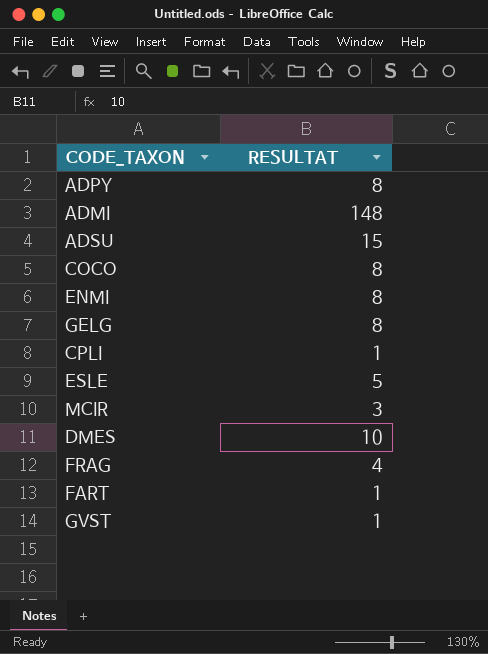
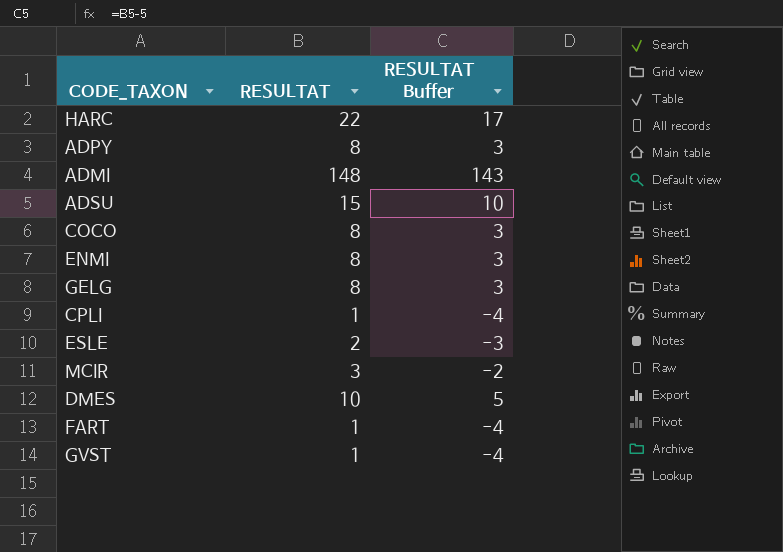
column RESULTAT Buffer | formula: none -> [RESULTAT] - 5
row FRAG: 4 -> none
row HARC: none -> 22 | 17
ESLE | RESULTAT: 5 -> 2

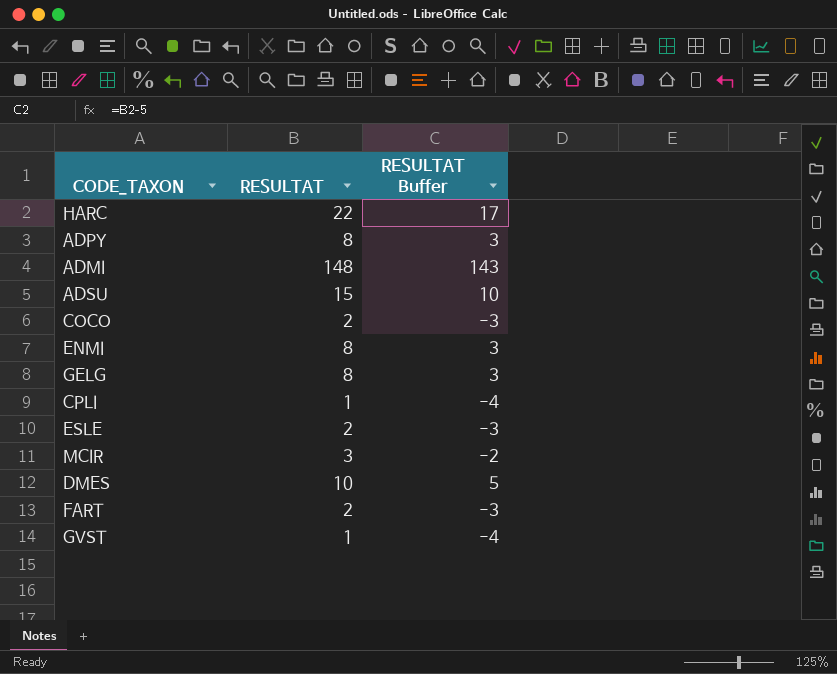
COCO | RESULTAT: 8 -> 2
COCO | RESULTAT Buffer: 3 -> -3
FART | RESULTAT: 1 -> 2
FART | RESULTAT Buffer: -4 -> -3

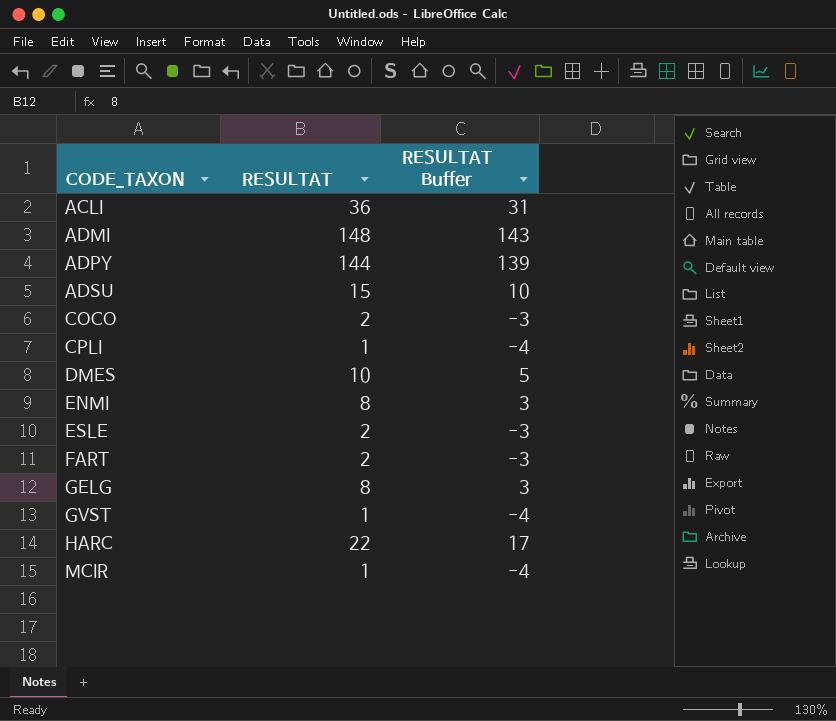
row order: none -> CODE_TAXON ascending
row ACLI: none -> 36 | 31
ADPY | RESULTAT: 8 -> 144
ADPY | RESULTAT Buffer: 3 -> 139
MCIR | RESULTAT: 3 -> 1
MCIR | RESULTAT Buffer: -2 -> -4

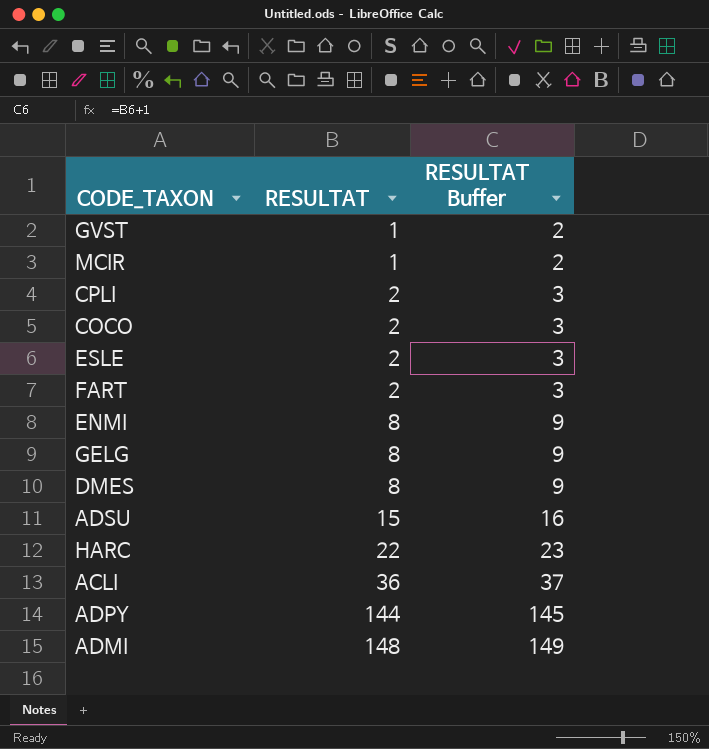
row order: CODE_TAXON ascending -> RESULTAT ascending
column RESULTAT Buffer | formula: [RESULTAT] - 5 -> [RESULTAT] + 1
CPLI | RESULTAT: 1 -> 2
DMES | RESULTAT: 10 -> 8

